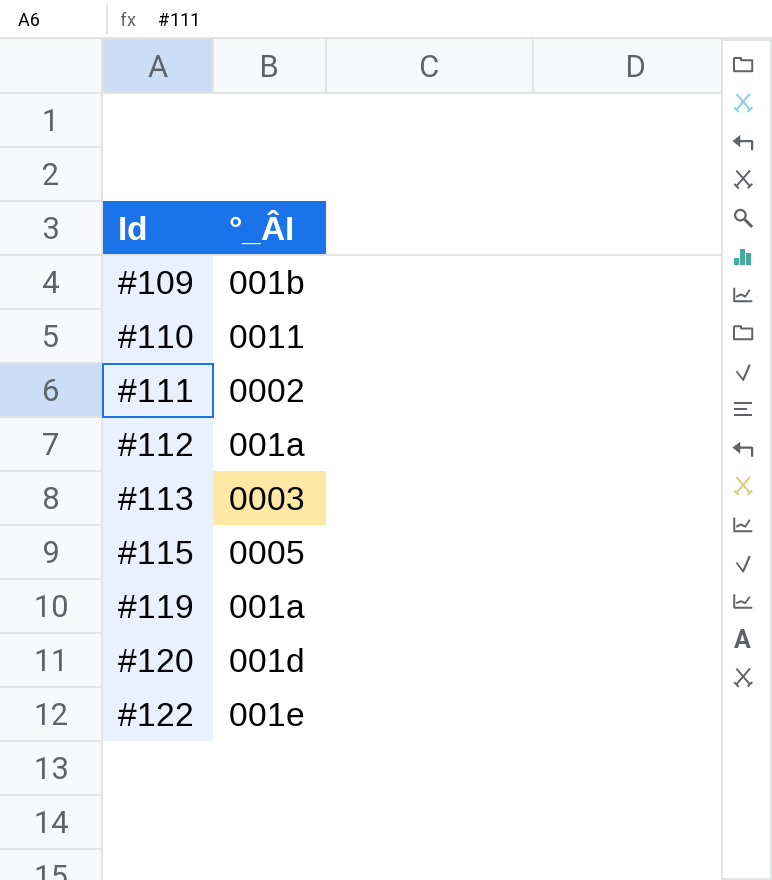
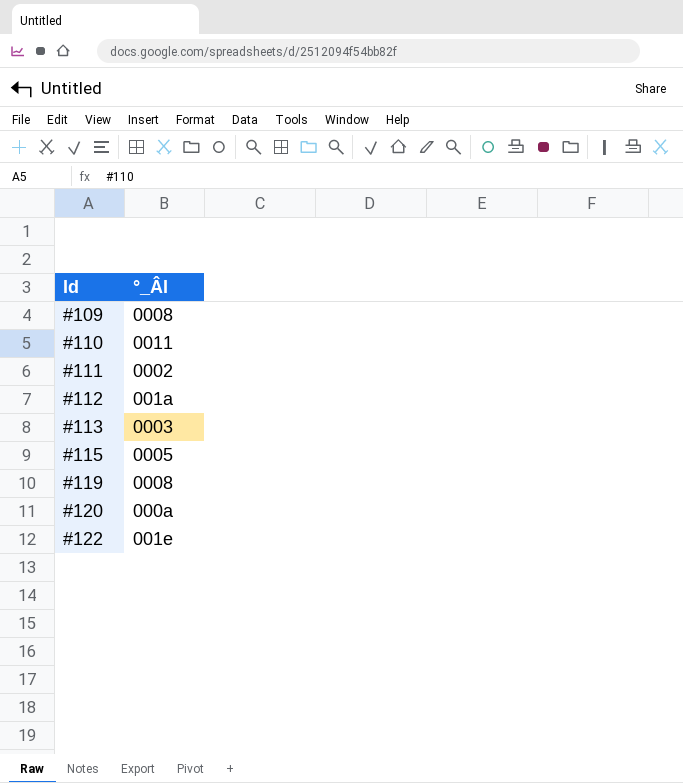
#109 | °_ÂI: 001b -> 0008
#119 | °_ÂI: 001a -> 0008
#120 | °_ÂI: 001d -> 000a

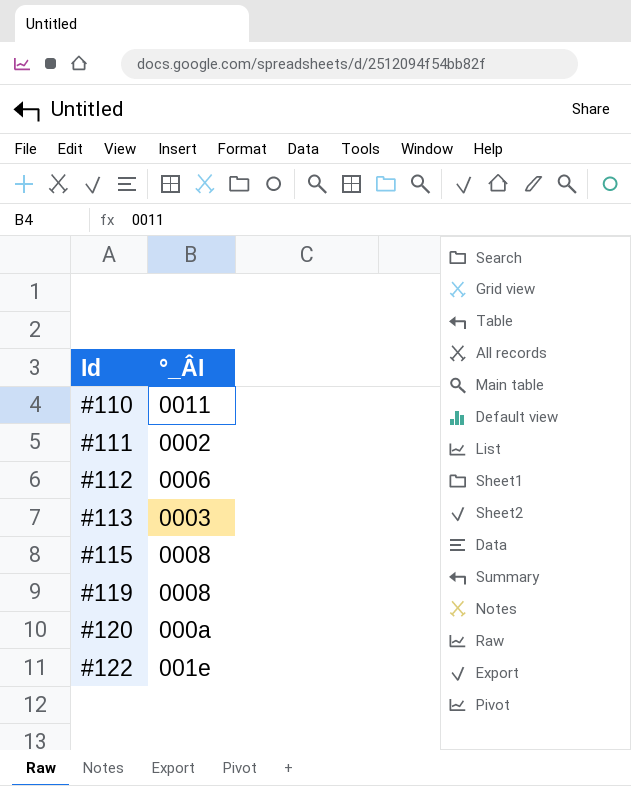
row #109: 0008 -> none
#112 | °_ÂI: 001a -> 0006
#115 | °_ÂI: 0005 -> 0008

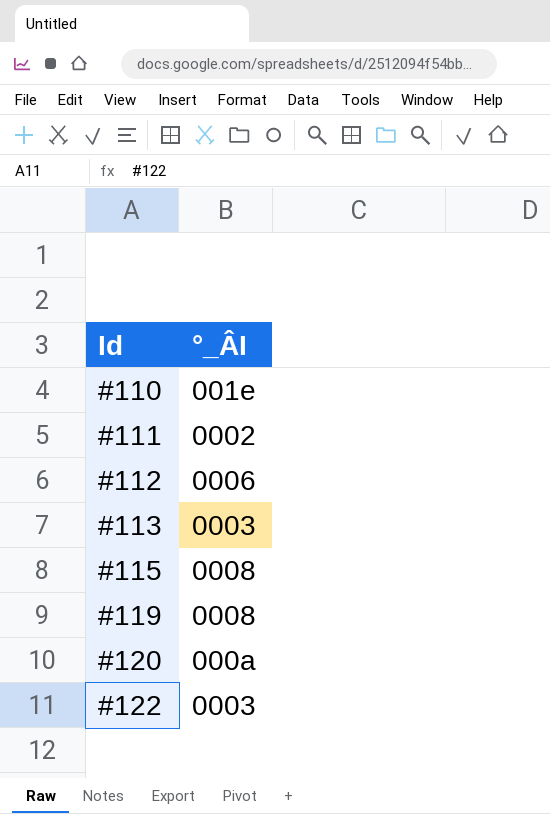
#110 | °_ÂI: 0011 -> 001e
#122 | °_ÂI: 001e -> 0003

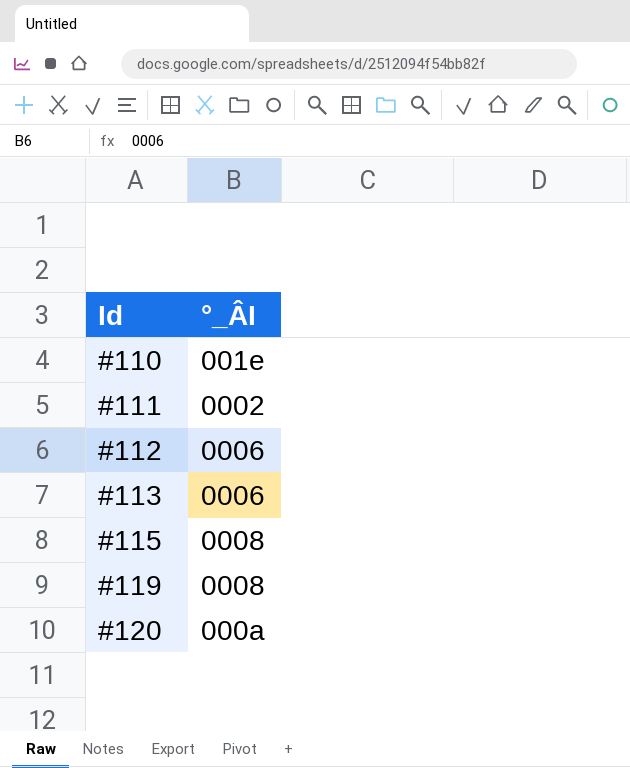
row #122: 0003 -> none
#113 | °_ÂI: 0003 -> 0006

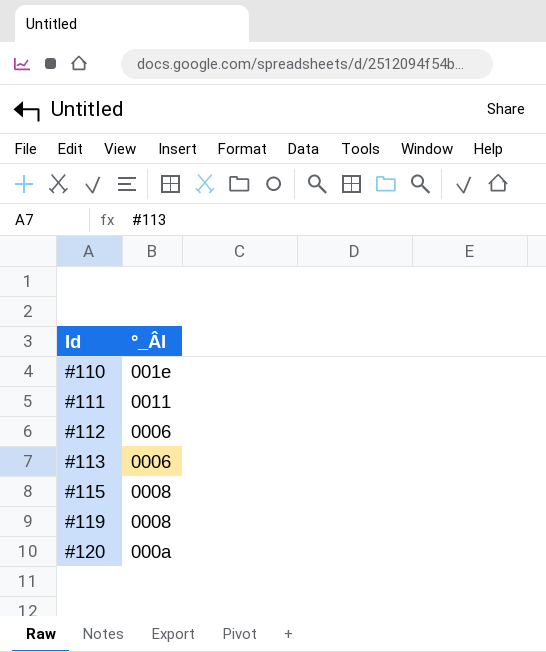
#111 | °_ÂI: 0002 -> 0011

